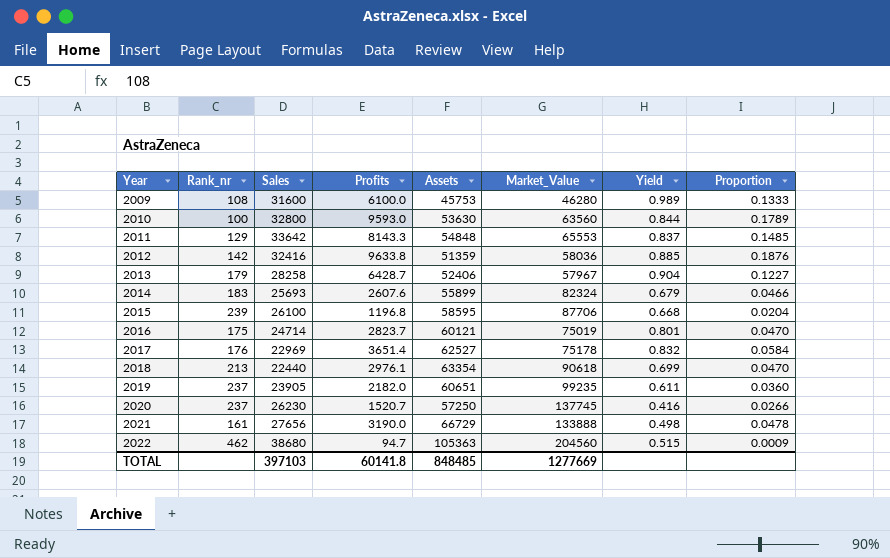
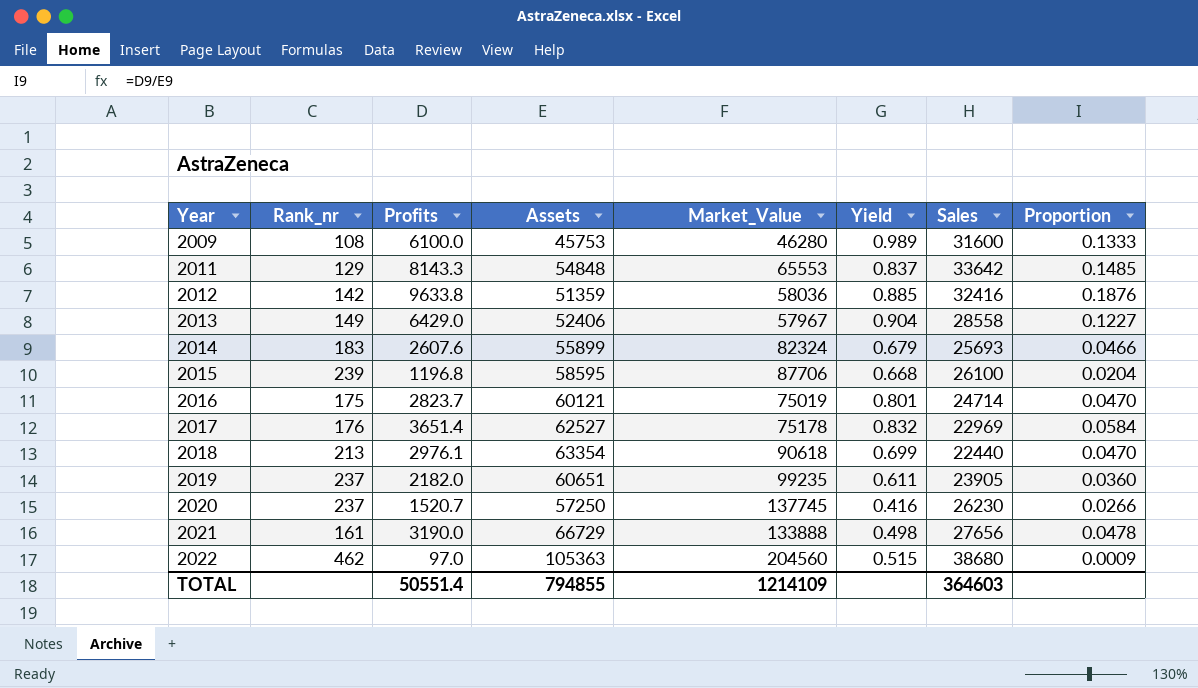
column Sales | position: 3 -> 7
row 2010: 100 | 32800 | 9593.0 | 53630 | 63560 | 0.844 | 0.1789 -> none
2013 | Rank_nr: 179 -> 149
2013 | Profits: 6428.7 -> 6429.0
2013 | Sales: 28258 -> 28558
2022 | Profits: 94.7 -> 97.0
TOTAL | Profits: 60141.8 -> 50551.4
TOTAL | Assets: 848485 -> 794855
TOTAL | Market_Value: 1277669 -> 1214109
TOTAL | Sales: 397103 -> 364603

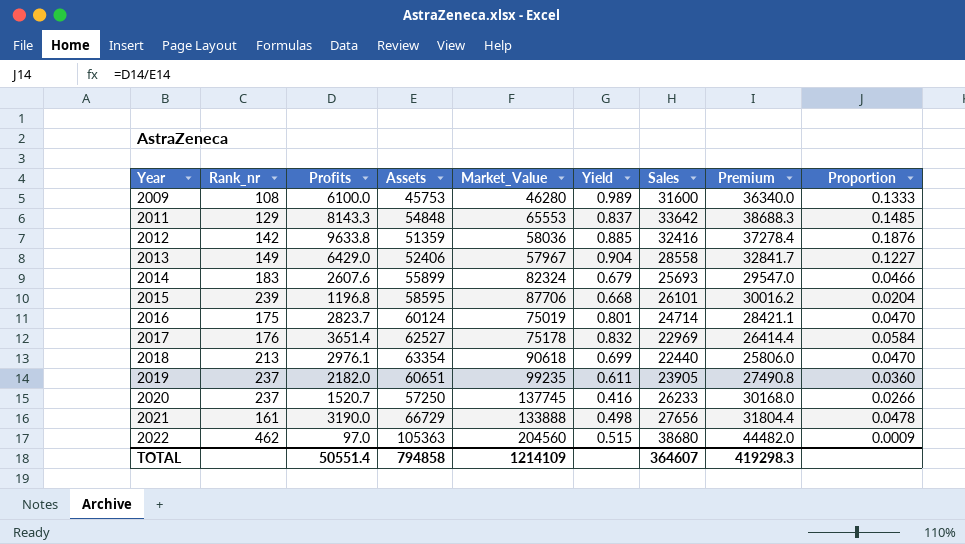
column Premium | formula: none -> [Sales] * 1.15
2015 | Sales: 26100 -> 26101
2016 | Assets: 60121 -> 60124
2020 | Sales: 26230 -> 26233
TOTAL | Assets: 794855 -> 794858
TOTAL | Sales: 364603 -> 364607

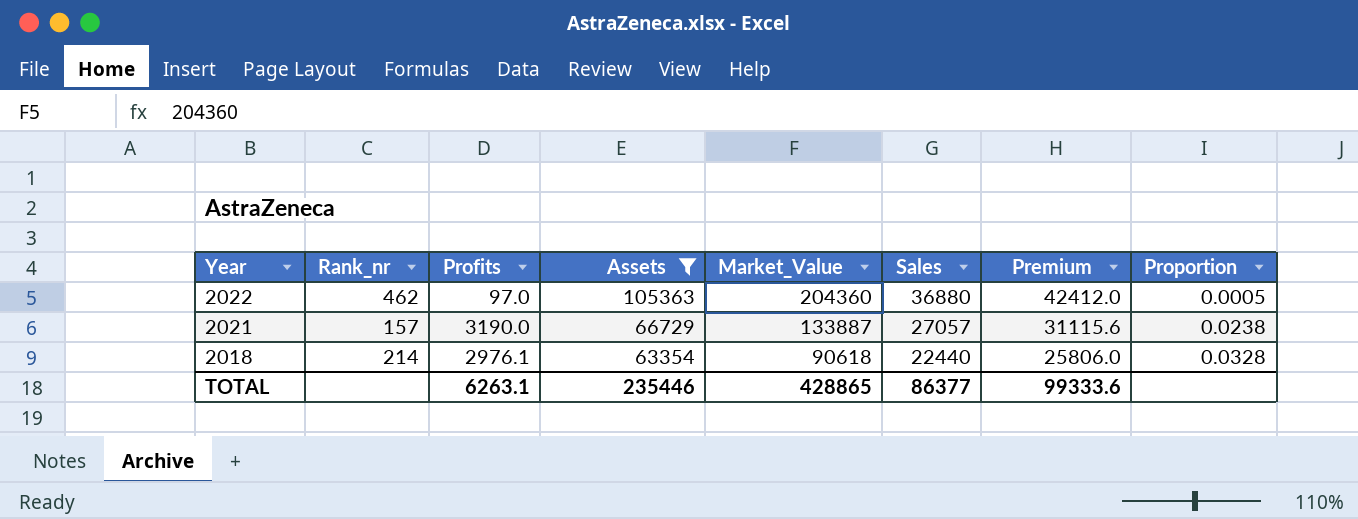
filter: none -> Assets >= 63354
row order: Year ascending -> Year descending
column Yield | formula: [Assets] / [Market_Value] -> none
column Proportion | formula: [Profits] / [Assets] -> [Profits] / [Market_Value]
2022 | Market_Value: 204560 -> 204360
2022 | Sales: 38680 -> 36880
2022 | Premium: 44482.0 -> 42412.0
2021 | Rank_nr: 161 -> 157
2021 | Market_Value: 133888 -> 133887
2021 | Sales: 27656 -> 27057
2021 | Premium: 31804.4 -> 31115.6
2018 | Rank_nr: 213 -> 214
TOTAL | Profits: 50551.4 -> 6263.1
TOTAL | Assets: 794858 -> 235446
TOTAL | Market_Value: 1214109 -> 428865
TOTAL | Sales: 364607 -> 86377
TOTAL | Premium: 419298.3 -> 99333.6

